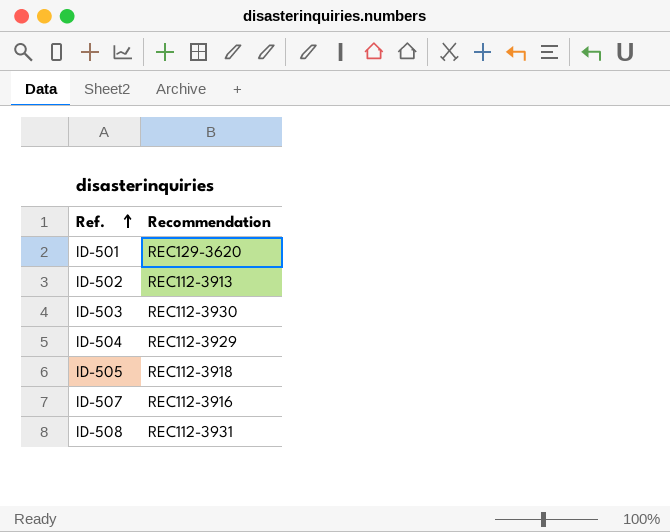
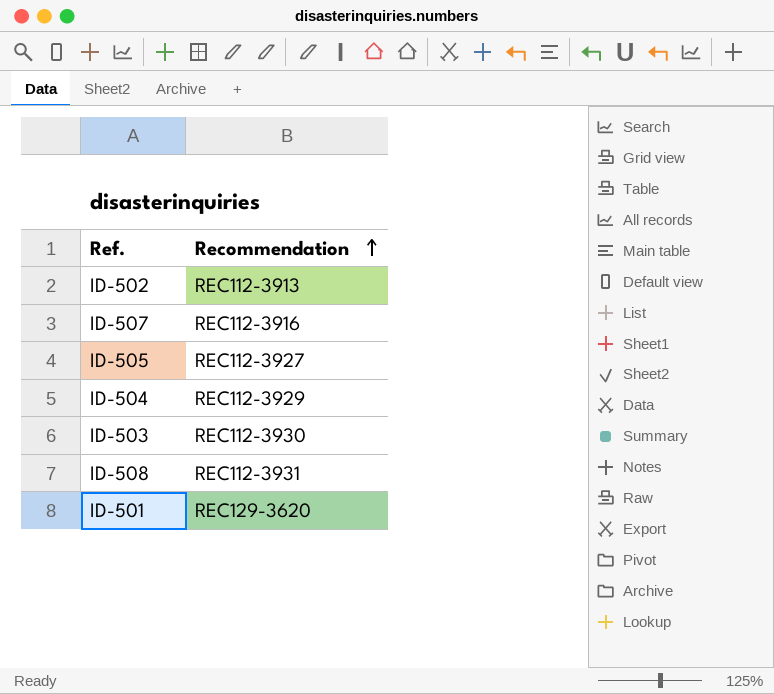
row order: Ref. ascending -> Recommendation ascending
ID-505 | Recommendation: REC112-3918 -> REC112-3927

